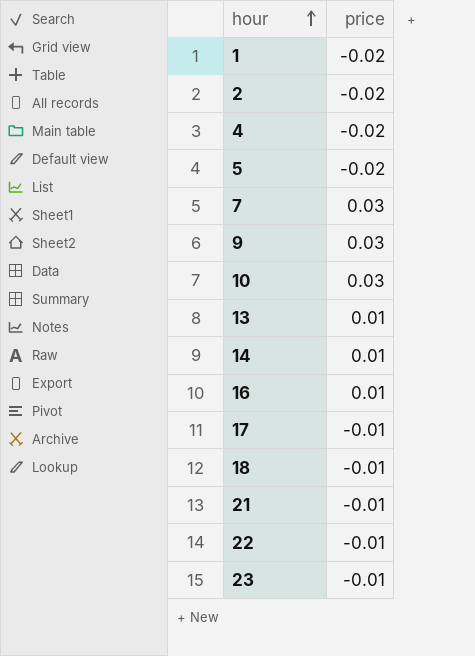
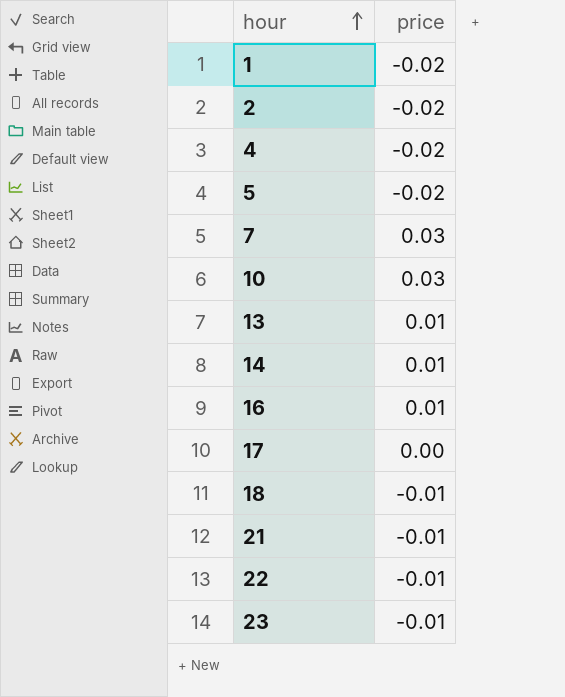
row 9: 0.03 -> none
17 | price: -0.01 -> 0.00

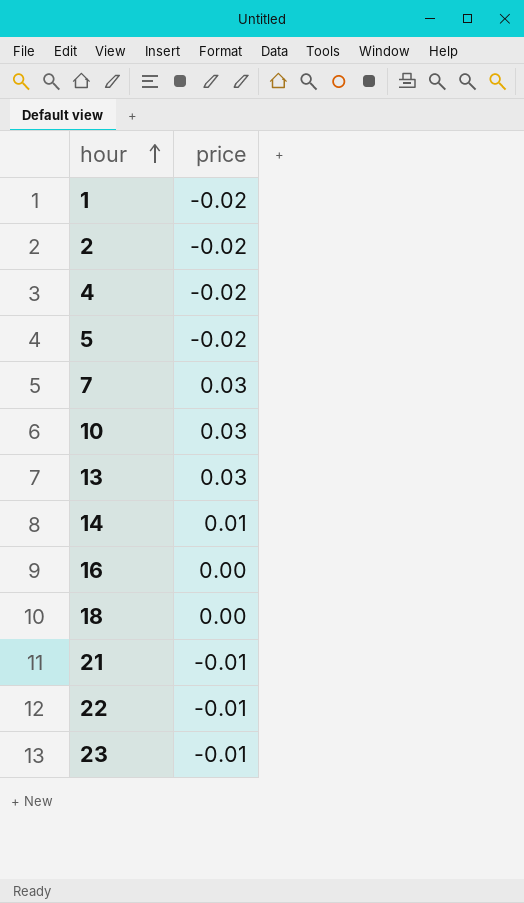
row 17: 0.00 -> none
13 | price: 0.01 -> 0.03
16 | price: 0.01 -> 0.00
18 | price: -0.01 -> 0.00

